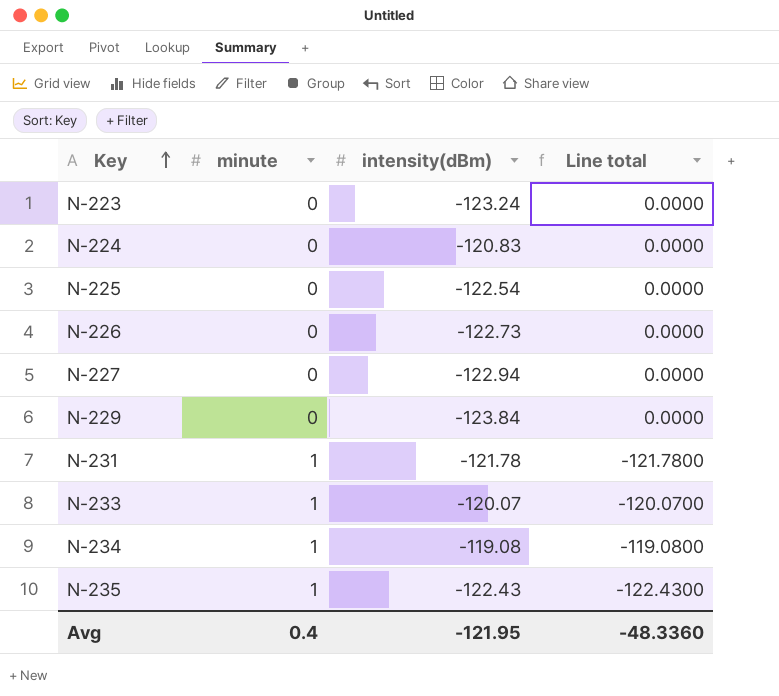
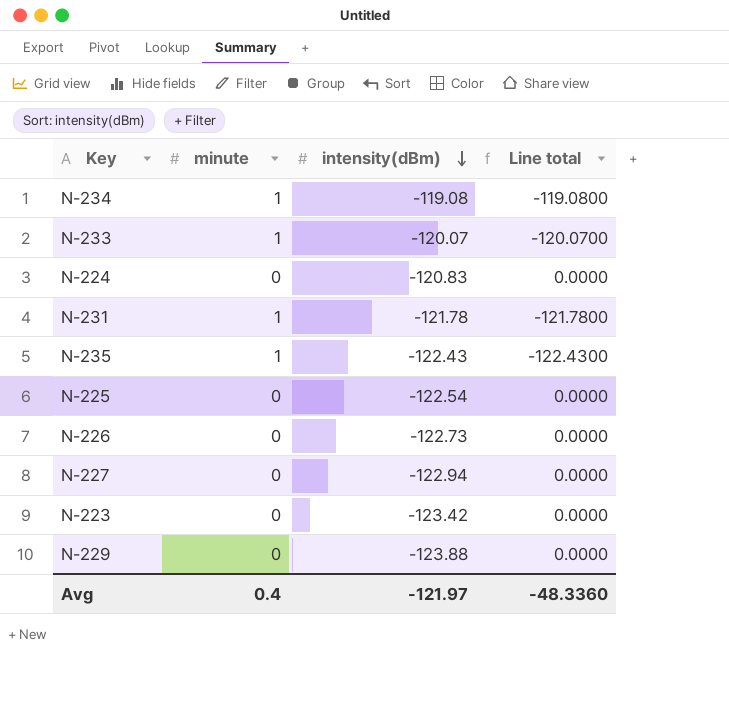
row order: Key ascending -> intensity(dBm) descending
N-223 | intensity(dBm): -123.24 -> -123.42
N-229 | intensity(dBm): -123.84 -> -123.88
Avg | intensity(dBm): -121.95 -> -121.97

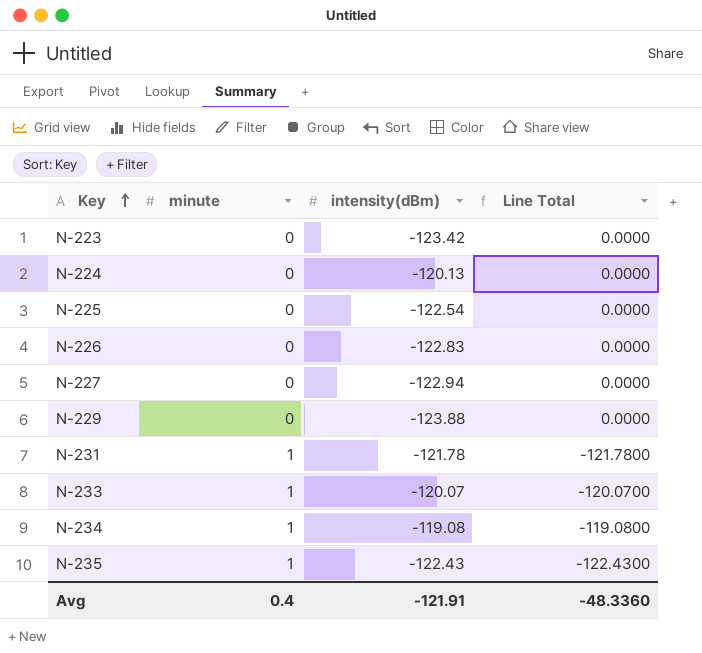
row order: intensity(dBm) descending -> Key ascending
column name: Line total -> Line Total
N-224 | intensity(dBm): -120.83 -> -120.13
N-226 | intensity(dBm): -122.73 -> -122.83
Avg | intensity(dBm): -121.97 -> -121.91

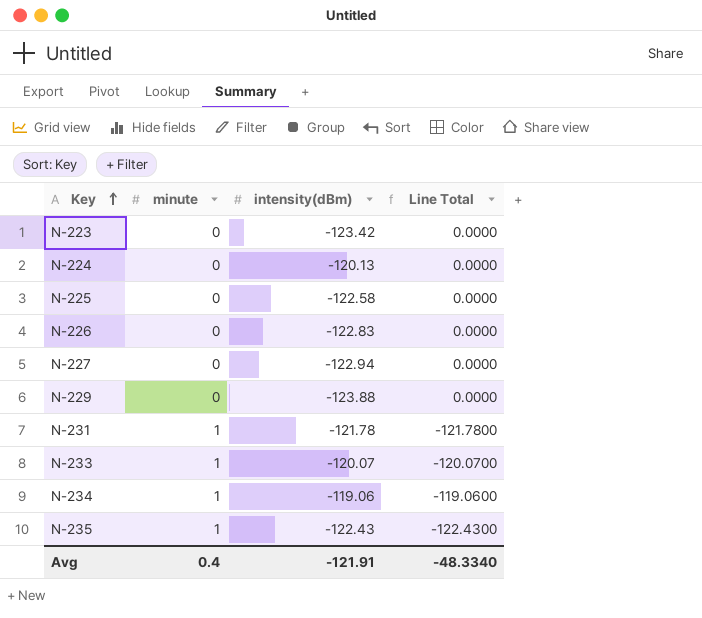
N-225 | intensity(dBm): -122.54 -> -122.58
N-234 | intensity(dBm): -119.08 -> -119.06
N-234 | Line Total: -119.0800 -> -119.0600
Avg | Line Total: -48.3360 -> -48.3340

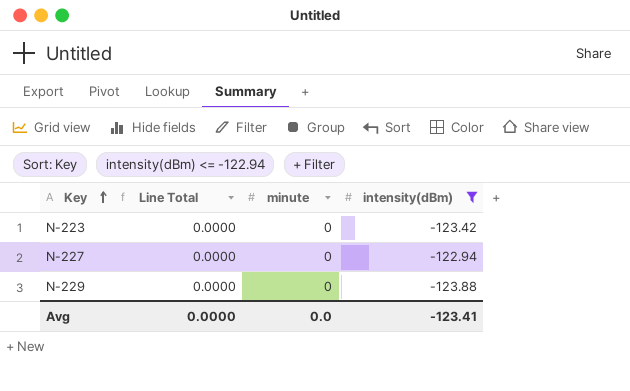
filter: none -> intensity(dBm) <= -122.94
column Line Total | position: 4 -> 2
Avg | Line Total: -48.3340 -> 0.0000
Avg | minute: 0.4 -> 0.0
Avg | intensity(dBm): -121.91 -> -123.41

